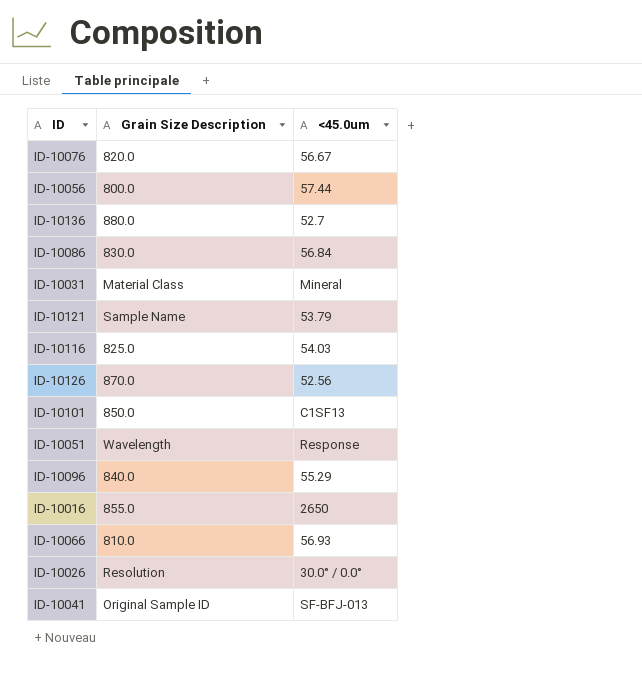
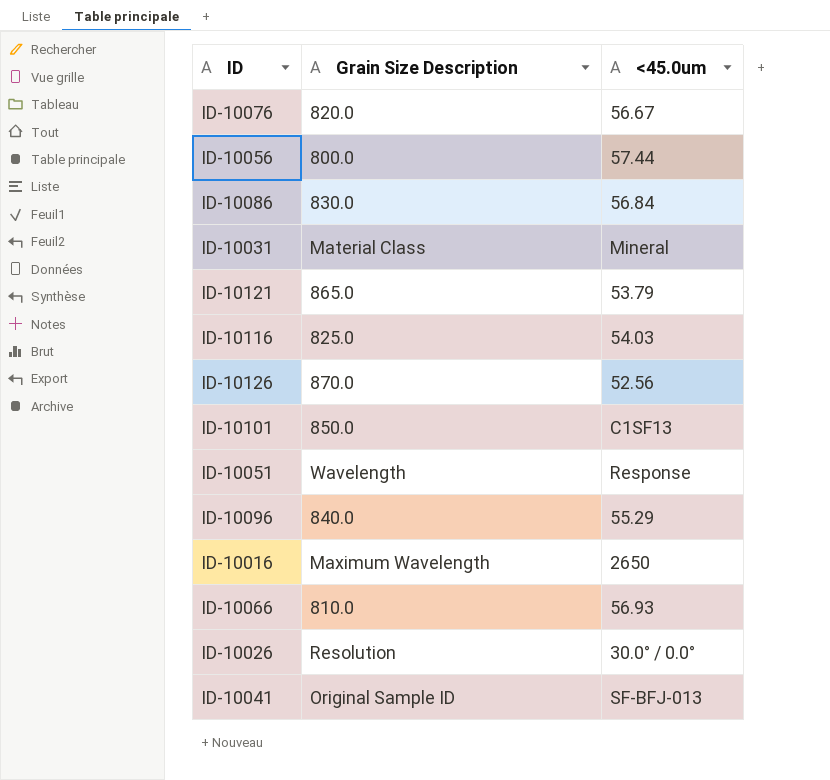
row ID-10136: 880.0 | 52.7 -> none
ID-10121 | Grain Size Description: Sample Name -> 865.0
ID-10016 | Grain Size Description: 855.0 -> Maximum Wavelength

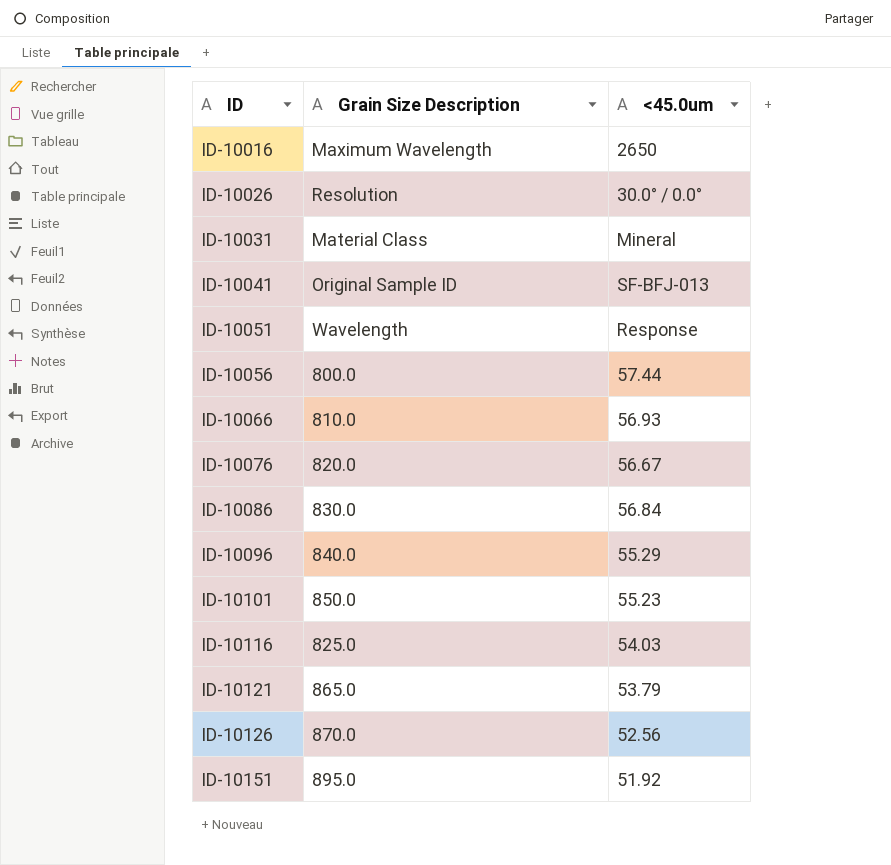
row order: none -> ID ascending
ID-10101 | <45.0um: C1SF13 -> 55.23
row ID-10151: none -> 895.0 | 51.92

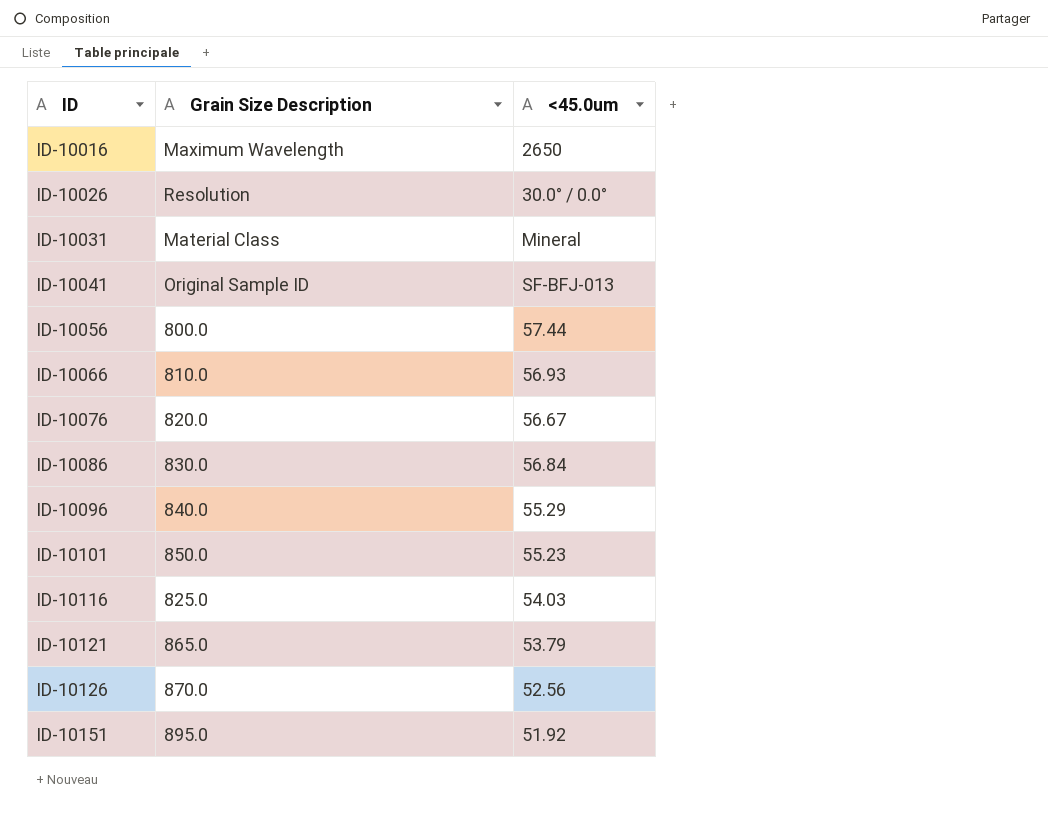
row ID-10051: Wavelength | Response -> none

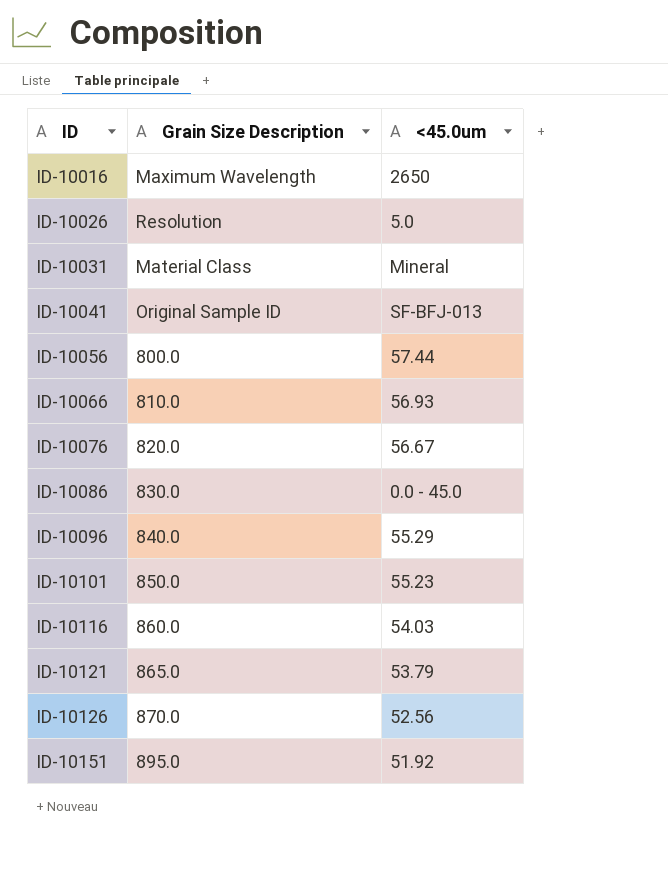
ID-10026 | <45.0um: 30.0° / 0.0° -> 5.0
ID-10086 | <45.0um: 56.84 -> 0.0 - 45.0
ID-10116 | Grain Size Description: 825.0 -> 860.0

